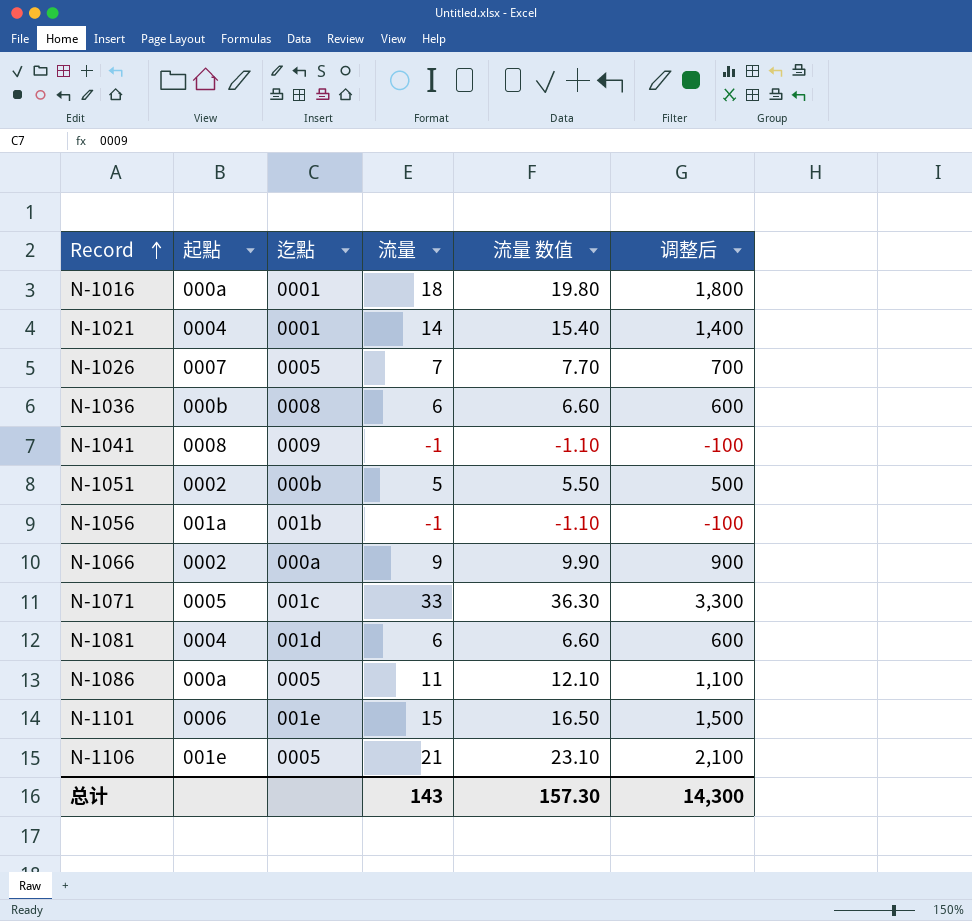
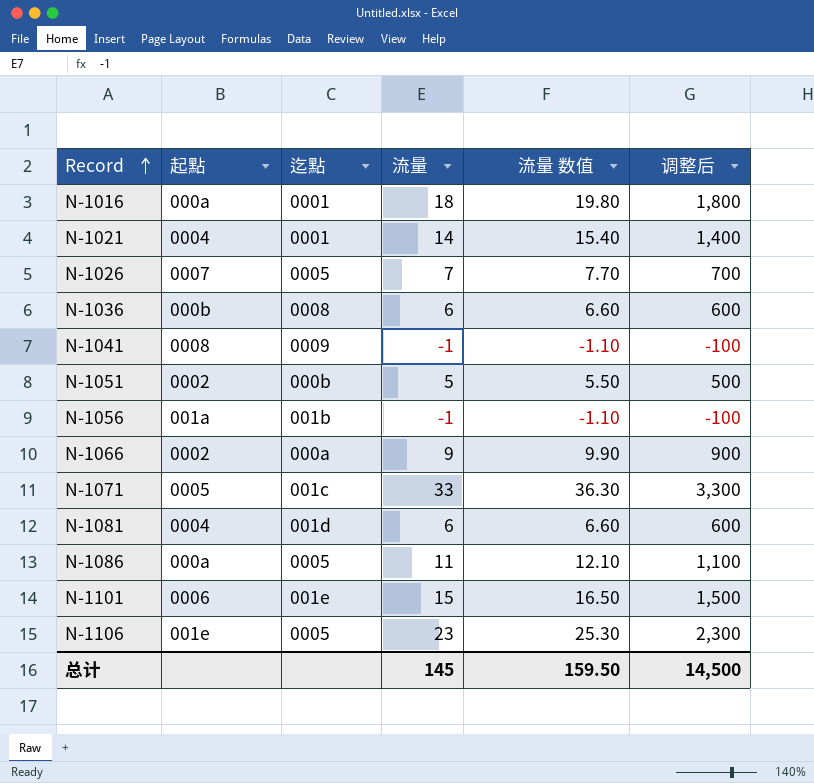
N-1106 | 流量: 21 -> 23
N-1106 | 流量 数值: 23.10 -> 25.30
N-1106 | 调整后: 2,100 -> 2,300
总计 | 流量: 143 -> 145
总计 | 流量 数值: 157.30 -> 159.50
总计 | 调整后: 14,300 -> 14,500

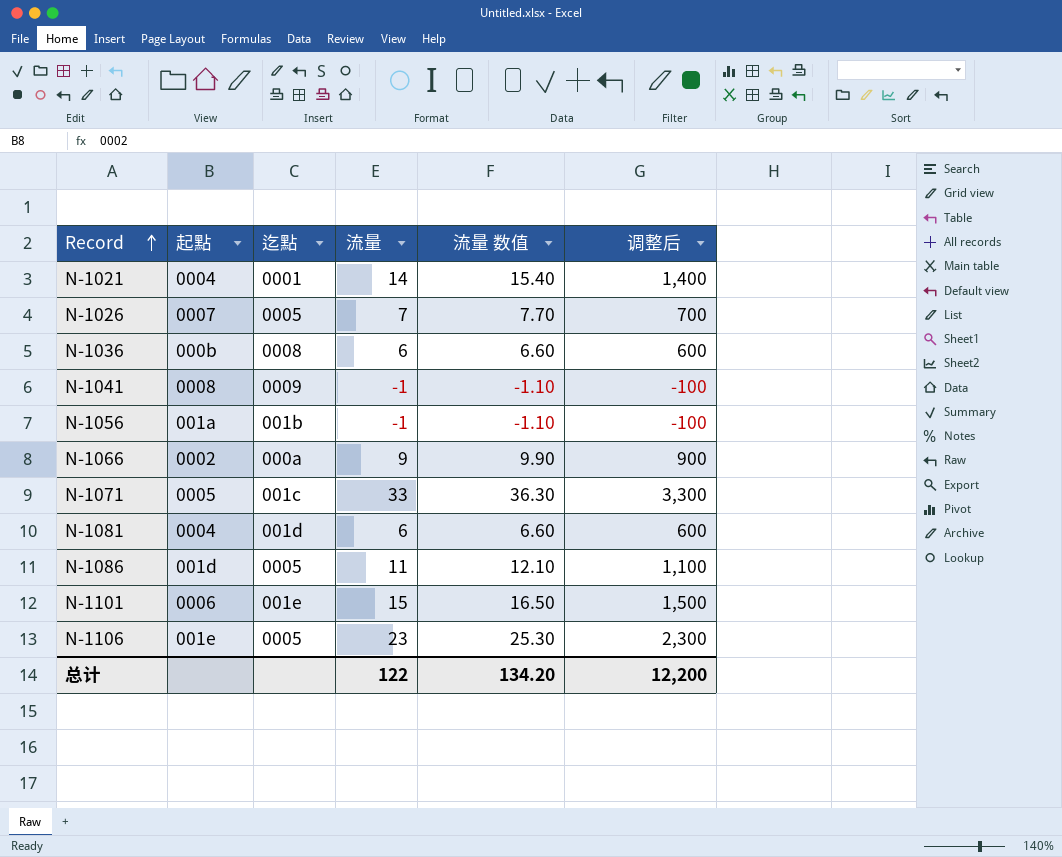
row N-1016: 000a | 0001 | 18 | 19.80 | 1,800 -> none
row N-1051: 0002 | 000b | 5 | 5.50 | 500 -> none
N-1086 | 起點: 000a -> 001d
总计 | 流量: 145 -> 122
总计 | 流量 数值: 159.50 -> 134.20
总计 | 调整后: 14,500 -> 12,200

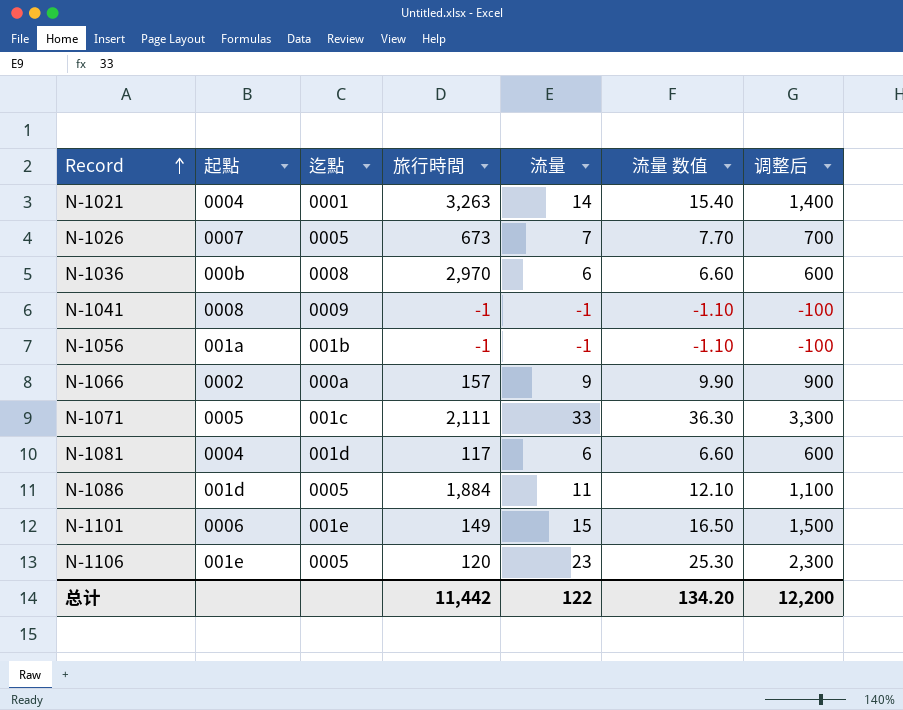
column 旅行時間 | position: none -> 4

